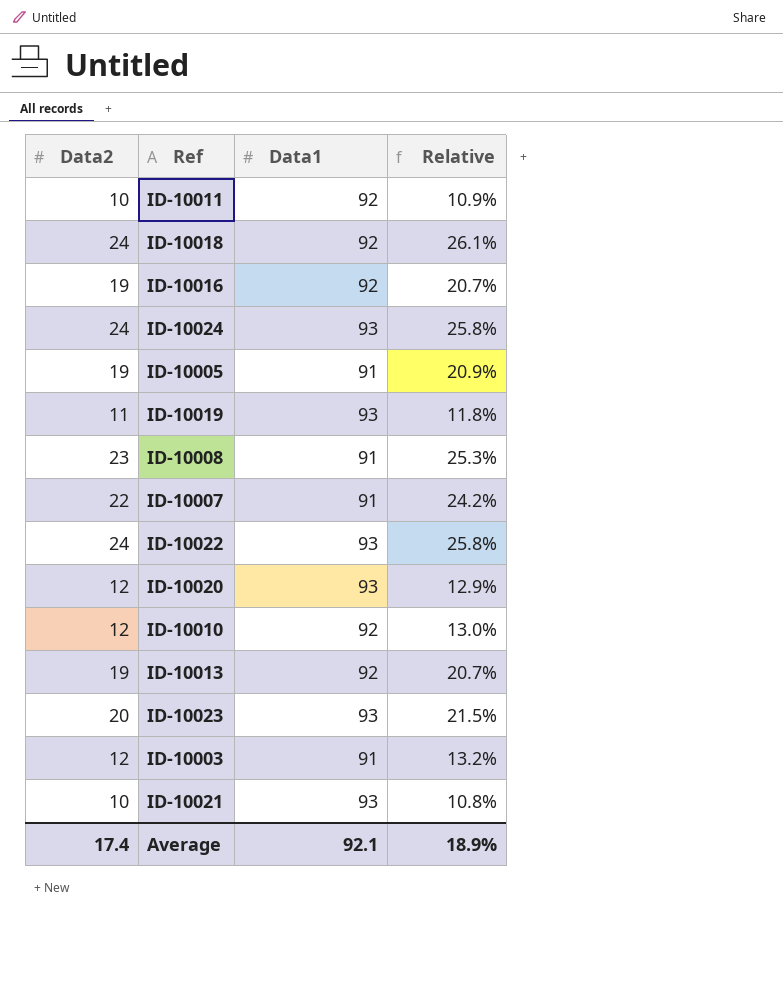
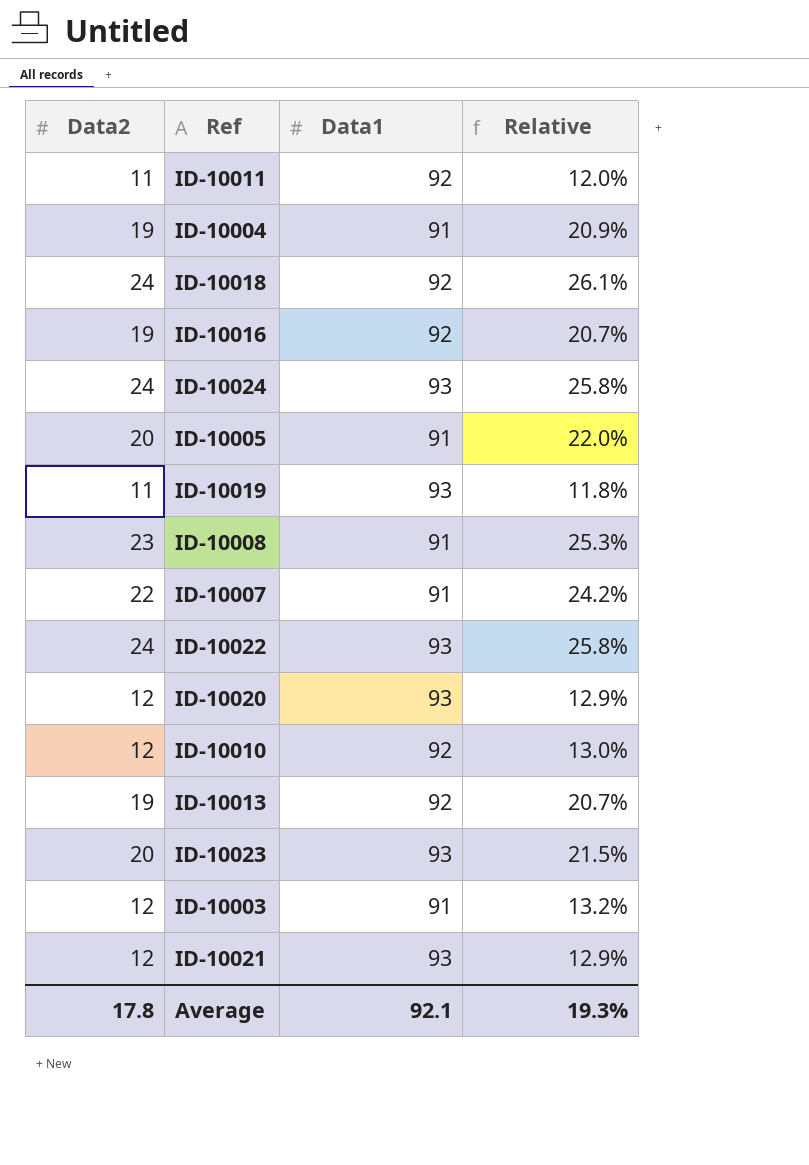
ID-10011 | Data2: 10 -> 11
ID-10011 | Relative: 10.9% -> 12.0%
row ID-10004: none -> 19 | 91 | 20.9%
ID-10005 | Data2: 19 -> 20
ID-10005 | Relative: 20.9% -> 22.0%
ID-10021 | Data2: 10 -> 12
ID-10021 | Relative: 10.8% -> 12.9%
Average | Data2: 17.4 -> 17.8
Average | Relative: 18.9% -> 19.3%

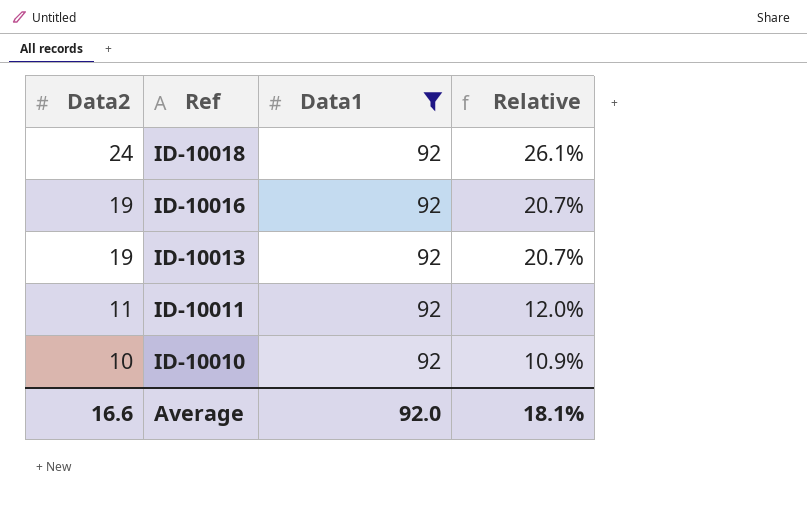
filter: none -> Data1 = 92
row order: none -> Data2 descending
ID-10010 | Data2: 12 -> 10
ID-10010 | Relative: 13.0% -> 10.9%
Average | Data2: 17.8 -> 16.6
Average | Data1: 92.1 -> 92.0
Average | Relative: 19.3% -> 18.1%

